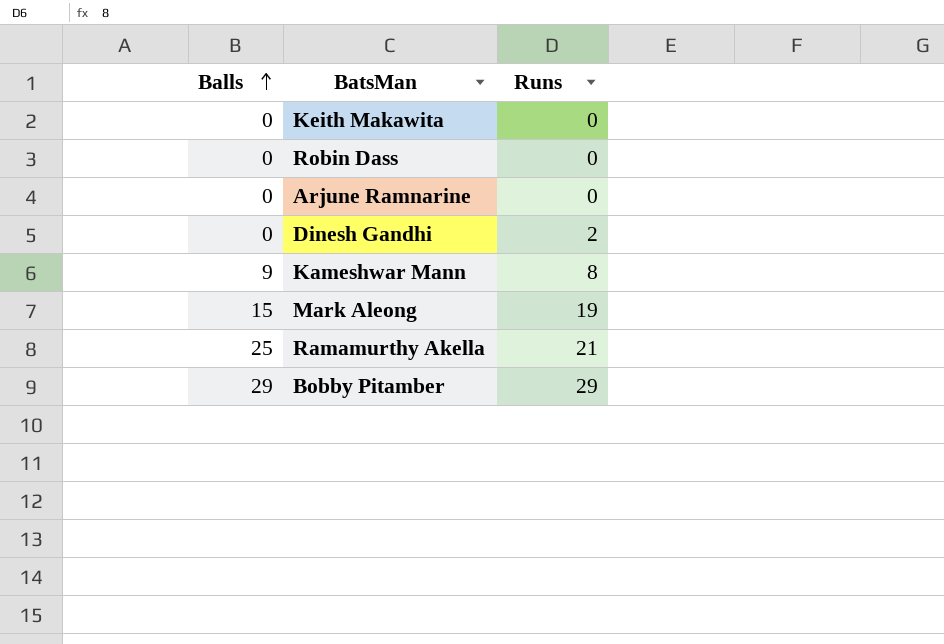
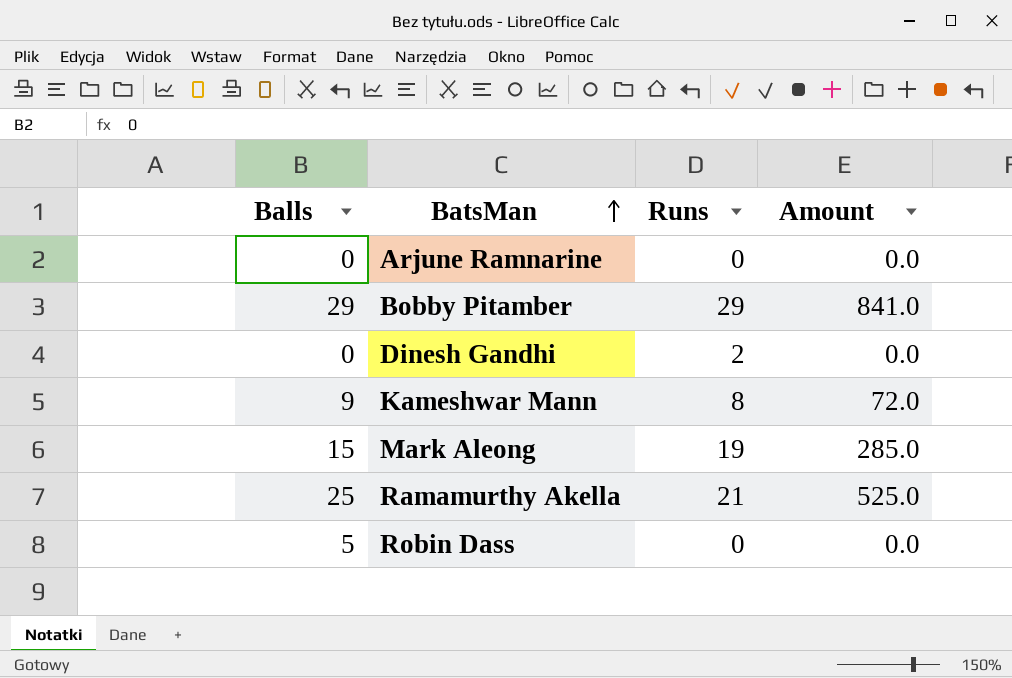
row order: Balls ascending -> BatsMan ascending
column Amount | formula: none -> [Balls] * [Runs]
row Keith Makawita: 0 | 0 -> none
Robin Dass | Balls: 0 -> 5

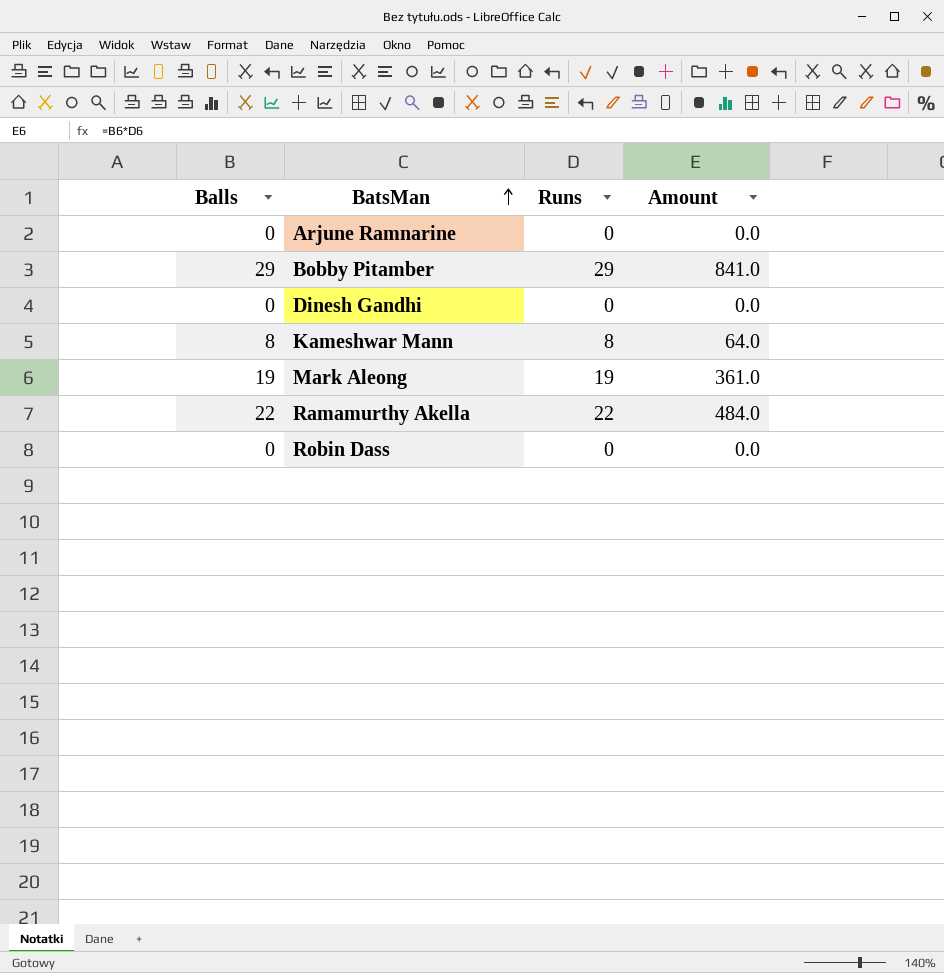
Dinesh Gandhi | Runs: 2 -> 0
Kameshwar Mann | Balls: 9 -> 8
Kameshwar Mann | Amount: 72.0 -> 64.0
Mark Aleong | Balls: 15 -> 19
Mark Aleong | Amount: 285.0 -> 361.0
Ramamurthy Akella | Balls: 25 -> 22
Ramamurthy Akella | Runs: 21 -> 22
Ramamurthy Akella | Amount: 525.0 -> 484.0
Robin Dass | Balls: 5 -> 0

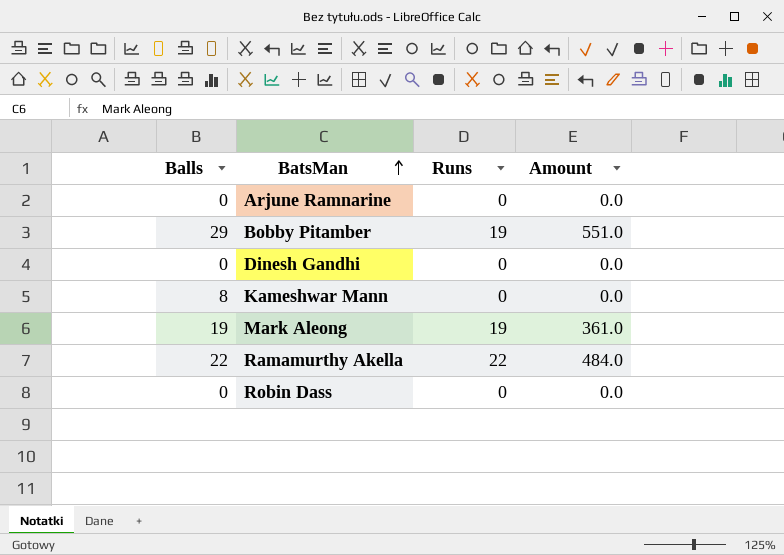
Bobby Pitamber | Runs: 29 -> 19
Bobby Pitamber | Amount: 841.0 -> 551.0
Kameshwar Mann | Runs: 8 -> 0
Kameshwar Mann | Amount: 64.0 -> 0.0

